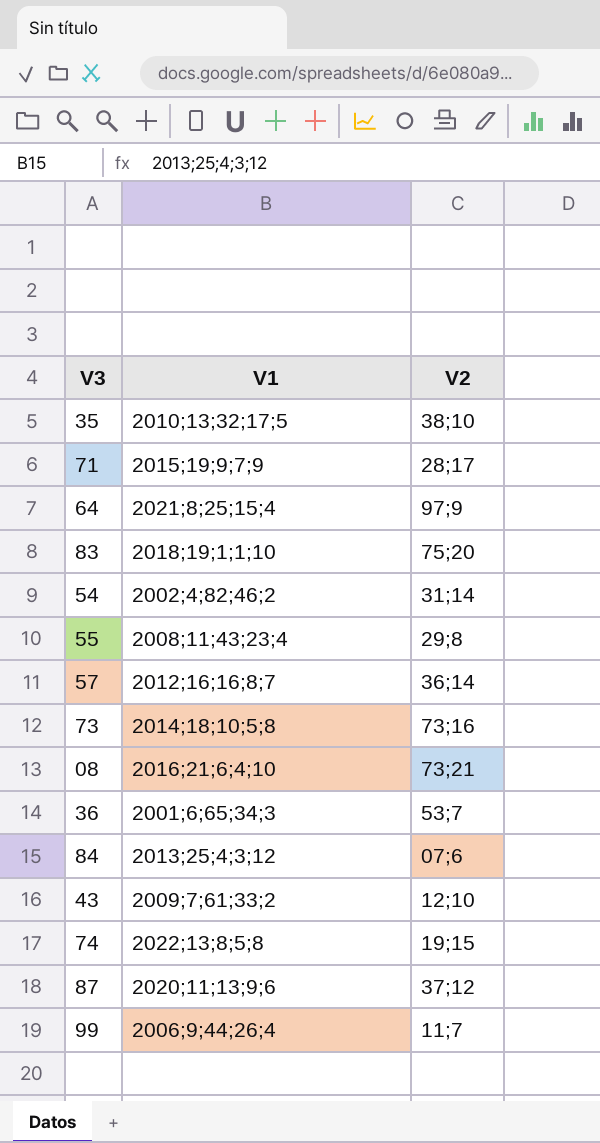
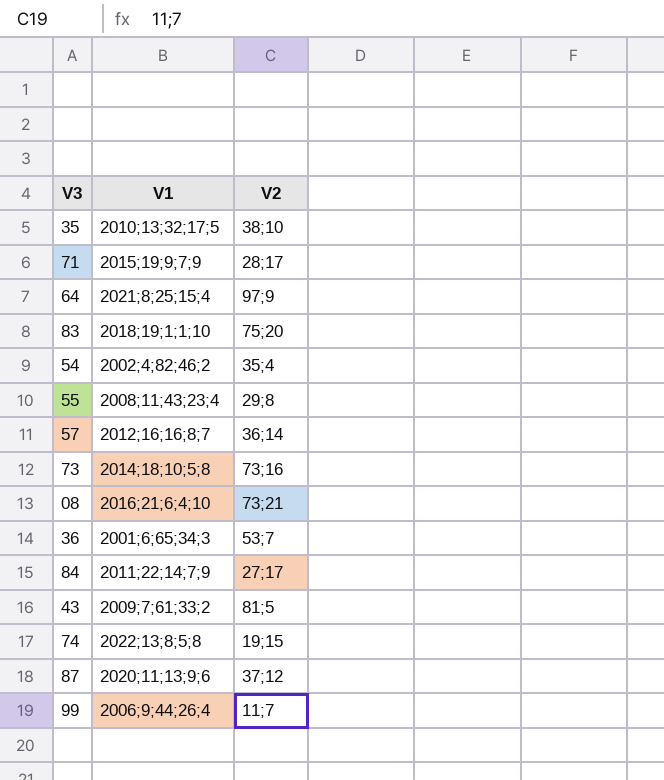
54 | V2: 31;14 -> 35;4
84 | V1: 2013;25;4;3;12 -> 2011;22;14;7;9
84 | V2: 07;6 -> 27;17
43 | V2: 12;10 -> 81;5

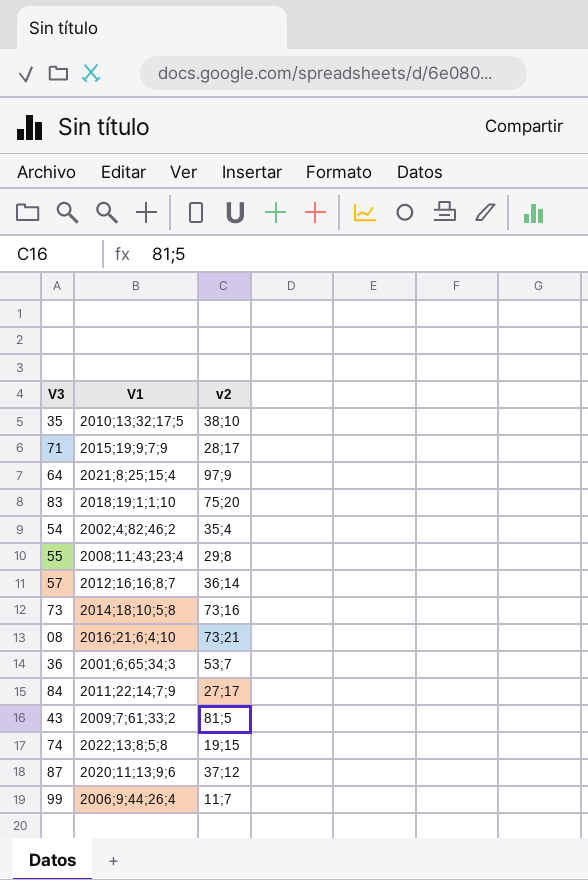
column name: V2 -> v2

